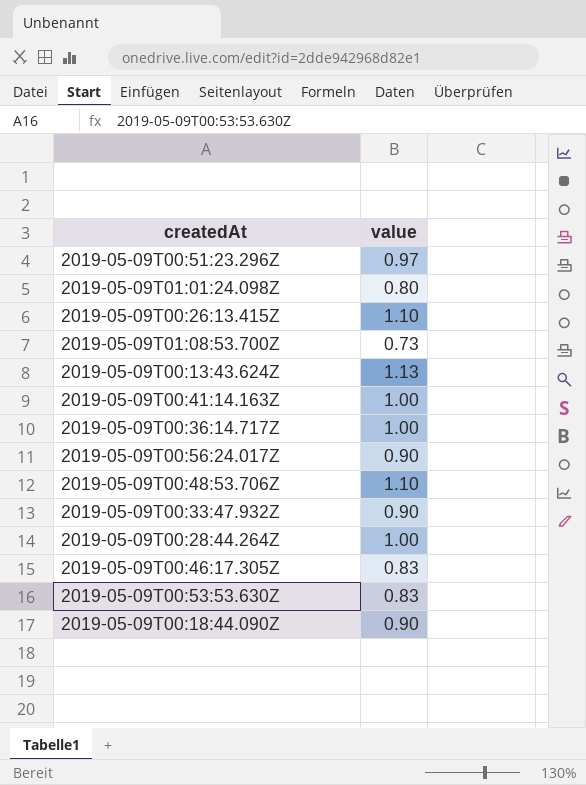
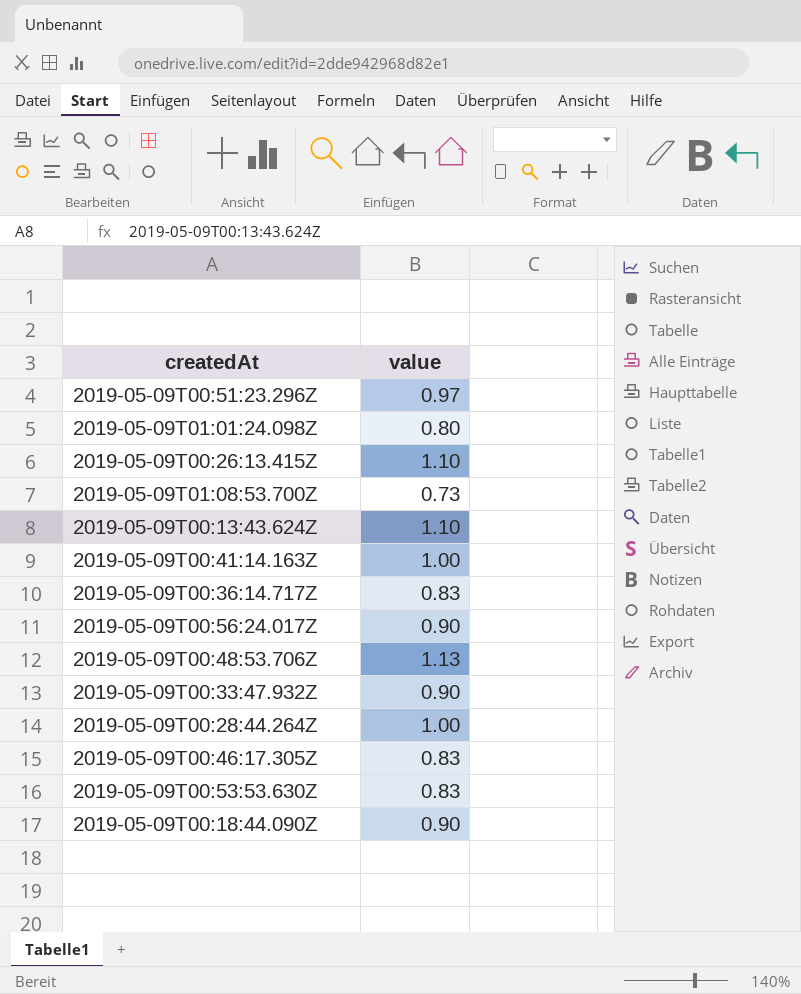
2019-05-09T00:13:43.624Z | value: 1.13 -> 1.10
2019-05-09T00:36:14.717Z | value: 1.00 -> 0.83
2019-05-09T00:48:53.706Z | value: 1.10 -> 1.13

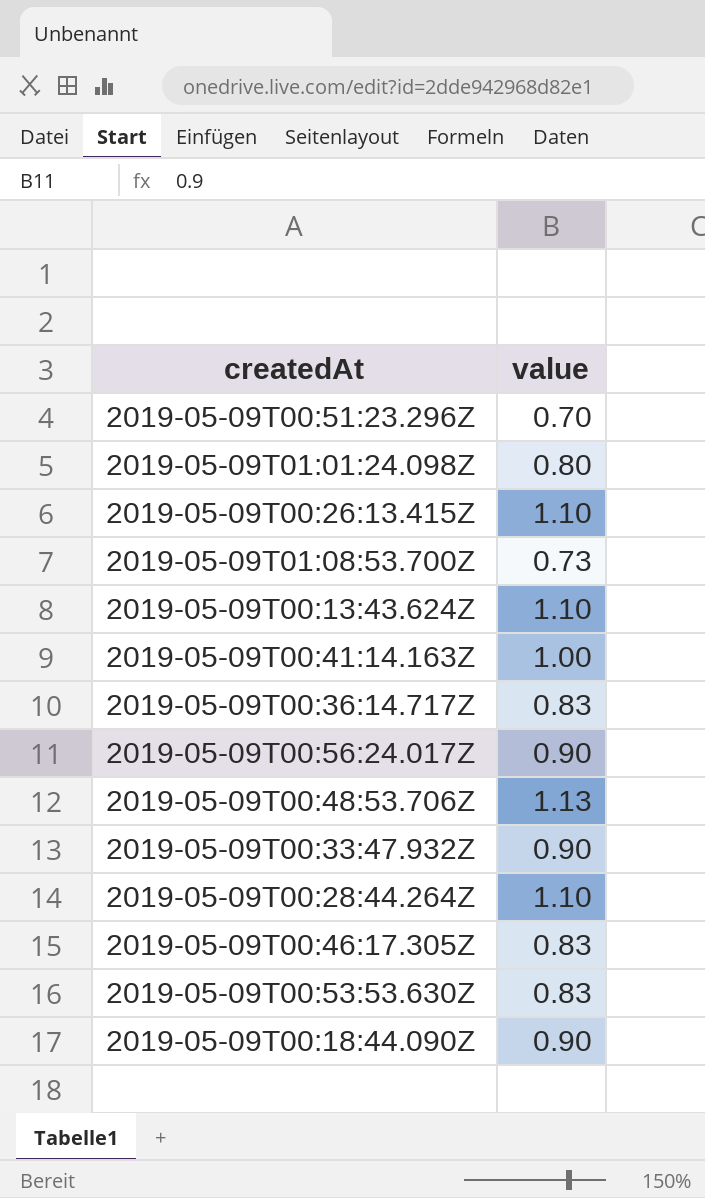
2019-05-09T00:51:23.296Z | value: 0.97 -> 0.70
2019-05-09T00:28:44.264Z | value: 1.00 -> 1.10

